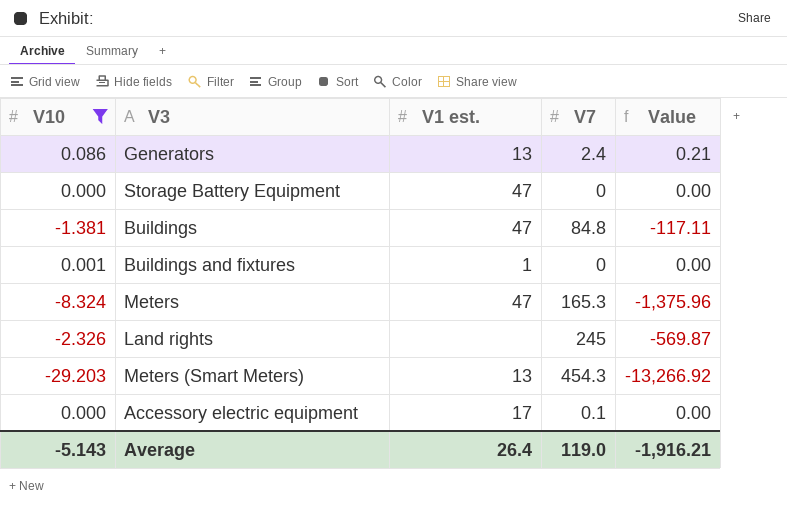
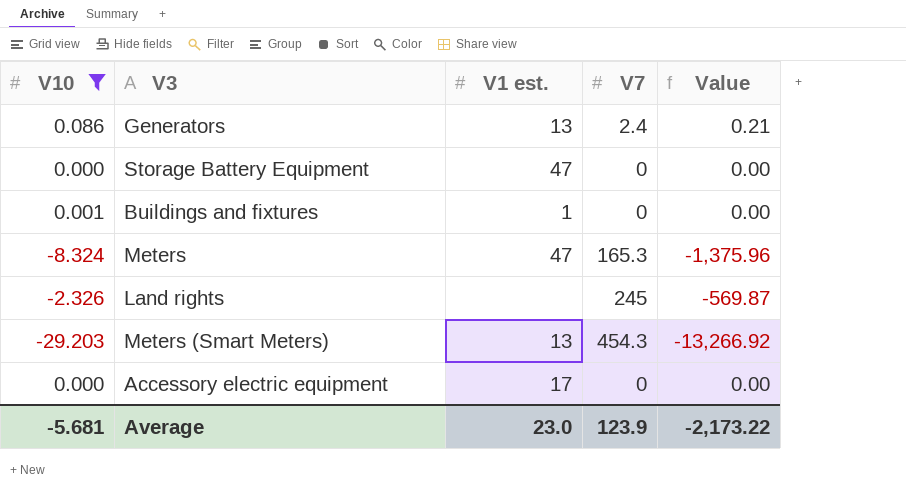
row Buildings: -1.381 | 47 | 84.8 | -117.11 -> none
Accessory electric equipment | V7: 0.1 -> 0
Average | V10: -5.143 -> -5.681
Average | V1 est.: 26.4 -> 23.0
Average | V7: 119.0 -> 123.9
Average | Value: -1,916.21 -> -2,173.22

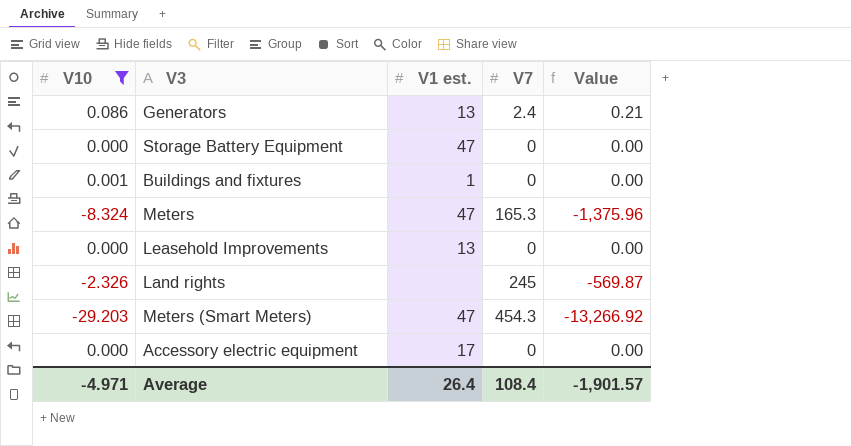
row Leasehold Improvements: none -> 0.000 | 13 | 0 | 0.00
Meters (Smart Meters) | V1 est.: 13 -> 47
Average | V10: -5.681 -> -4.971
Average | V1 est.: 23.0 -> 26.4
Average | V7: 123.9 -> 108.4
Average | Value: -2,173.22 -> -1,901.57

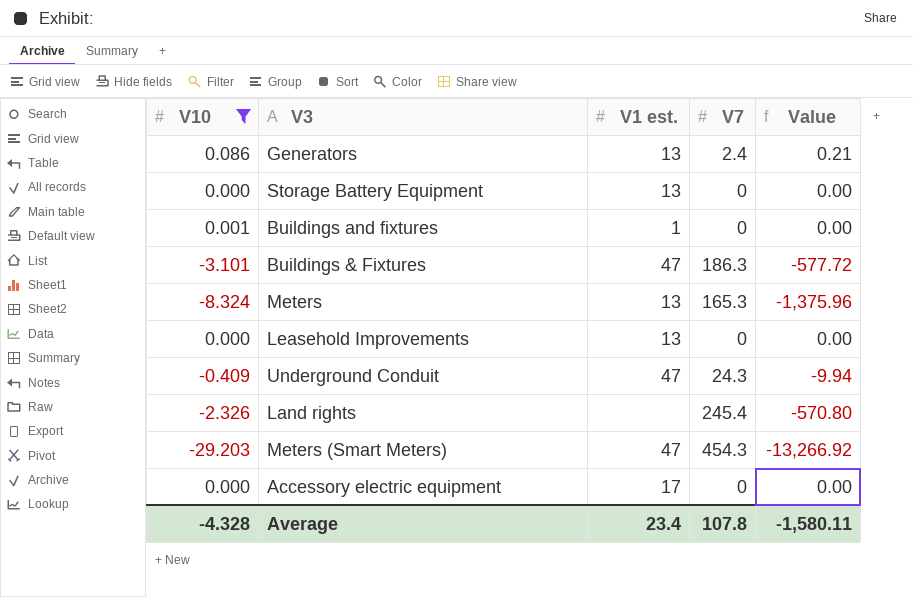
Storage Battery Equipment | V1 est.: 47 -> 13
row Buildings & Fixtures: none -> -3.101 | 47 | 186.3 | -577.72
Meters | V1 est.: 47 -> 13
row Underground Conduit: none -> -0.409 | 47 | 24.3 | -9.94
Land rights | V7: 245 -> 245.4
Land rights | Value: -569.87 -> -570.80
Average | V10: -4.971 -> -4.328
Average | V1 est.: 26.4 -> 23.4
Average | V7: 108.4 -> 107.8
Average | Value: -1,901.57 -> -1,580.11

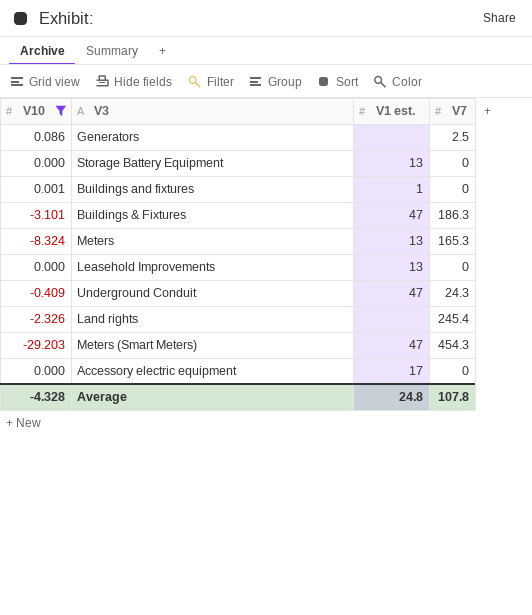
column Value | formula: [V10] * [V7] -> none
Generators | V1 est.: 13 -> none
Generators | V7: 2.4 -> 2.5
Average | V1 est.: 23.4 -> 24.8

